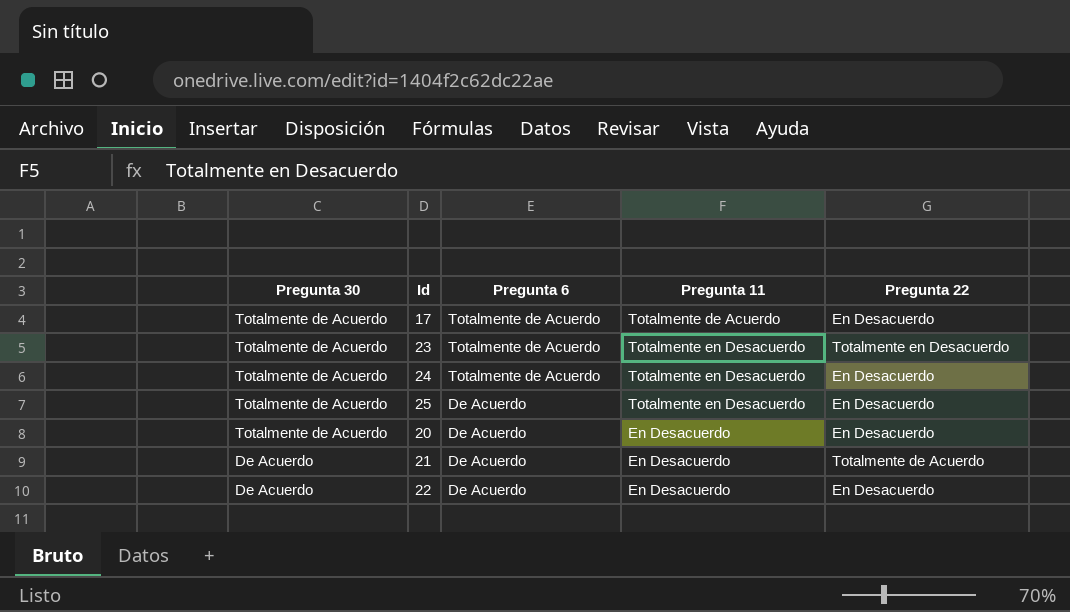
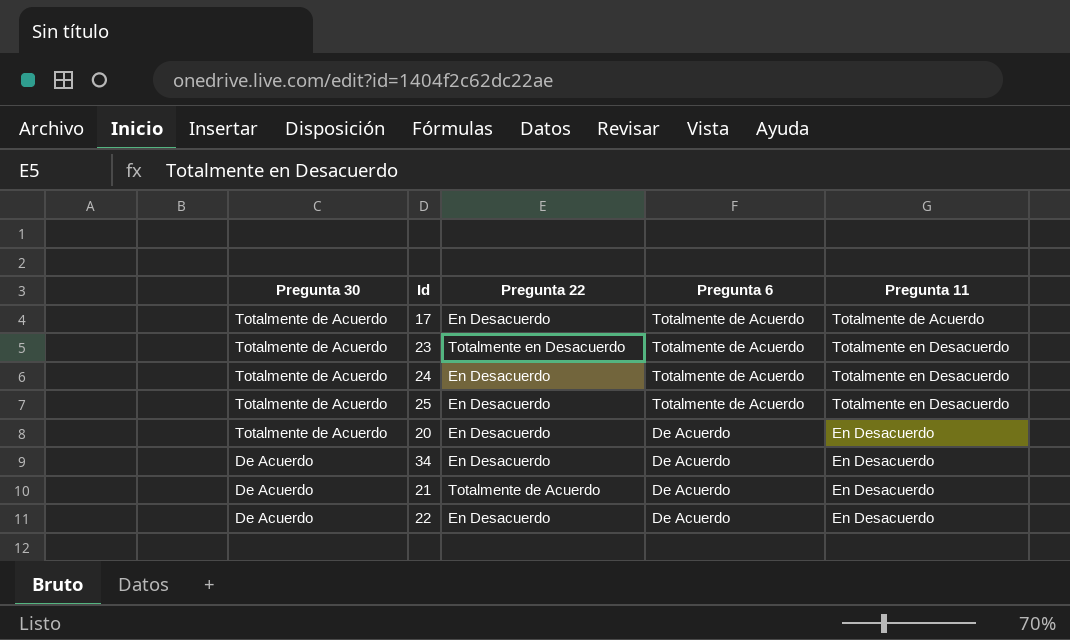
column Pregunta 22 | position: 5 -> 3
25 | Pregunta 6: De Acuerdo -> Totalmente de Acuerdo
row 34: none -> De Acuerdo | En Desacuerdo | De Acuerdo | En Desacuerdo

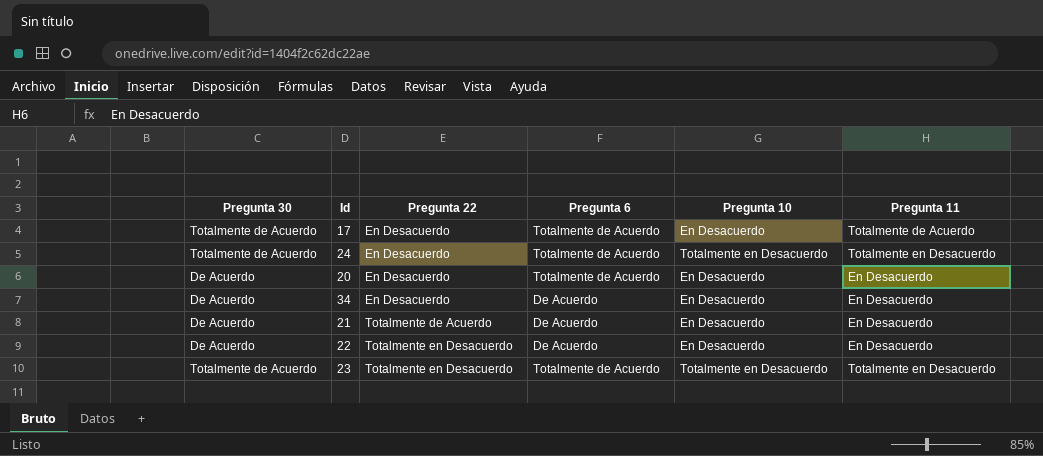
row order: Pregunta 30 descending -> Pregunta 22 ascending
column Pregunta 10 | position: none -> 5
row 25: Totalmente de Acuerdo | En Desacuerdo | Totalmente de Acuerdo | Totalmente en Desacuerdo -> none
20 | Pregunta 30: Totalmente de Acuerdo -> De Acuerdo
20 | Pregunta 6: De Acuerdo -> Totalmente de Acuerdo
22 | Pregunta 22: En Desacuerdo -> Totalmente en Desacuerdo

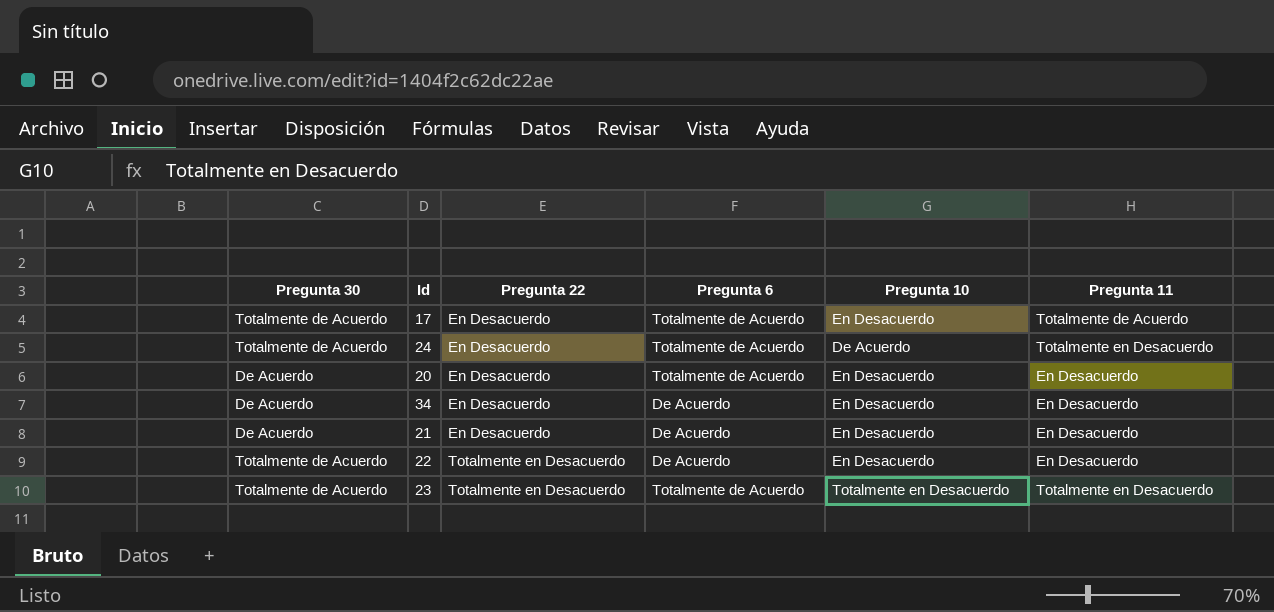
24 | Pregunta 10: Totalmente en Desacuerdo -> De Acuerdo
21 | Pregunta 22: Totalmente de Acuerdo -> En Desacuerdo
22 | Pregunta 30: De Acuerdo -> Totalmente de Acuerdo

